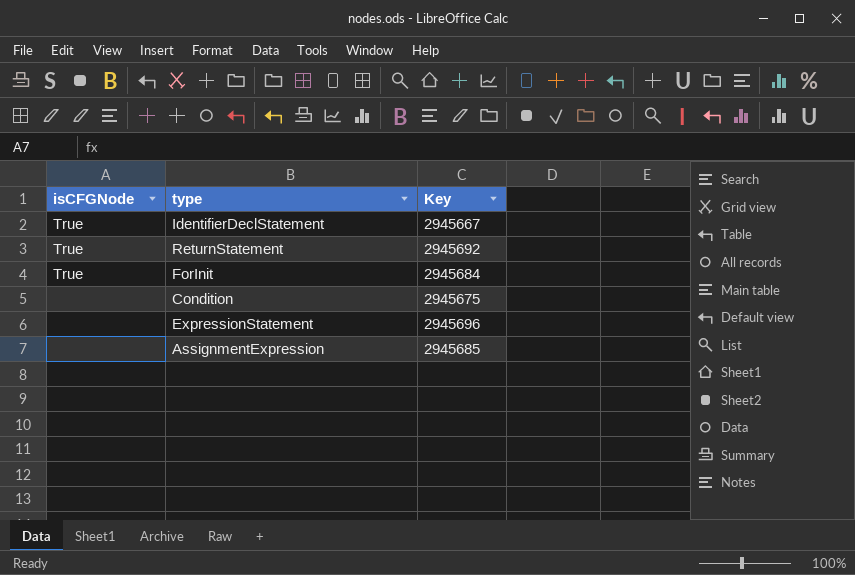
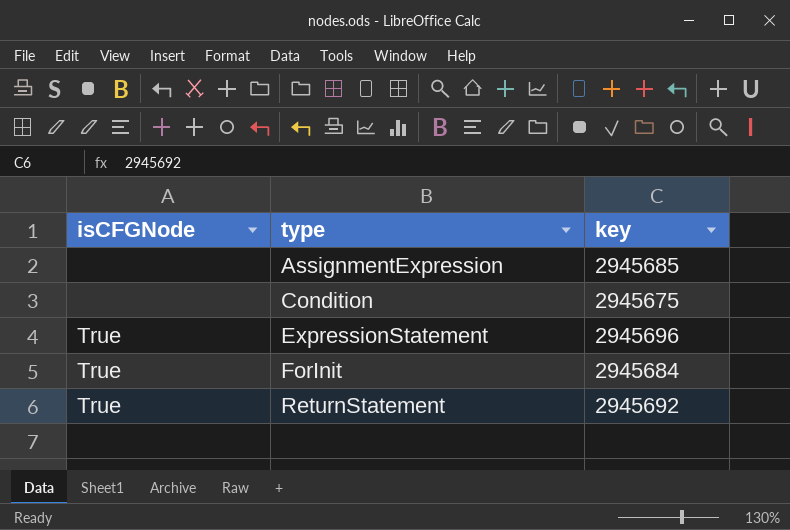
row order: none -> type ascending
column name: Key -> key
row IdentifierDeclStatement: True | 2945667 -> none
ExpressionStatement | isCFGNode: none -> True

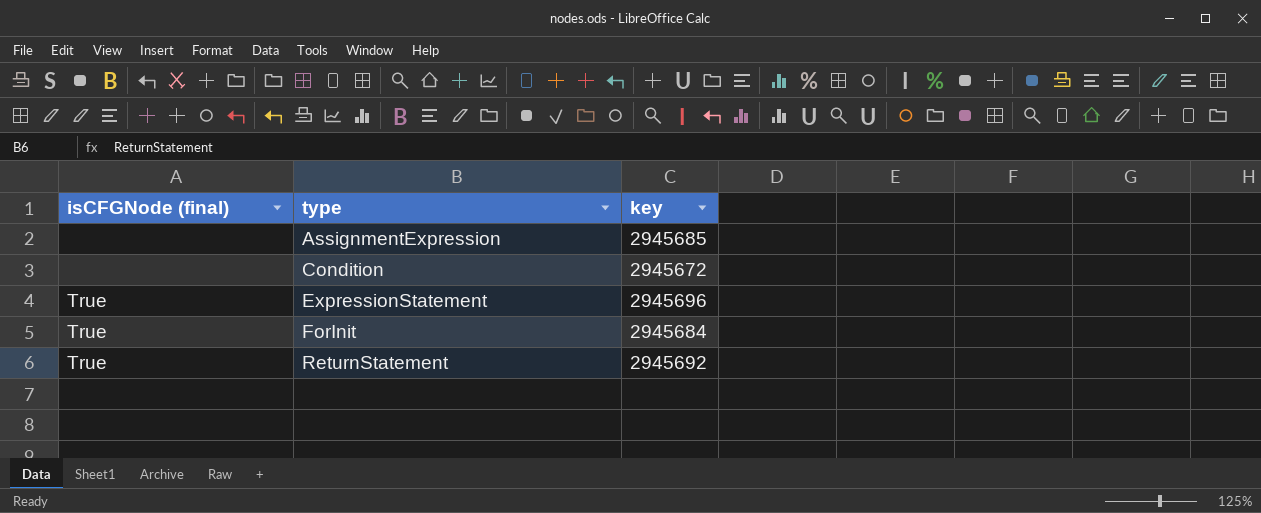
column name: isCFGNode -> isCFGNode (final)
Condition | key: 2945675 -> 2945672

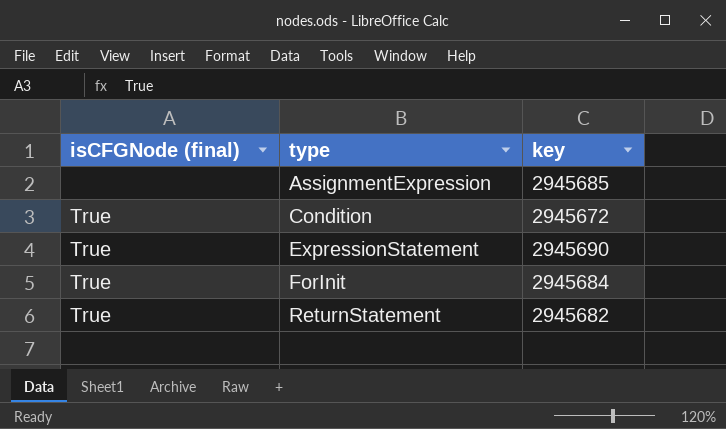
Condition | isCFGNode (final): none -> True
ExpressionStatement | key: 2945696 -> 2945690
ReturnStatement | key: 2945692 -> 2945682

